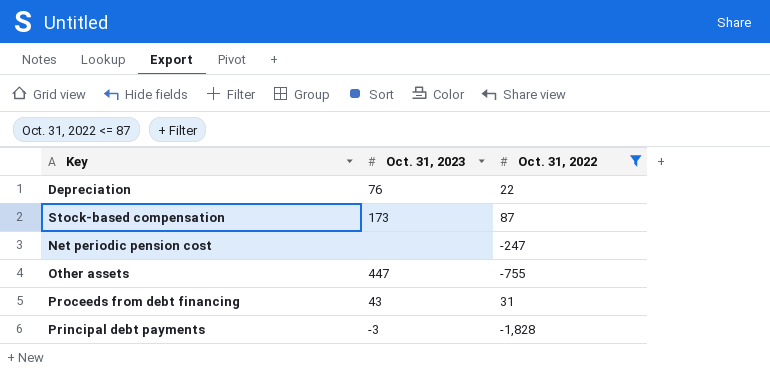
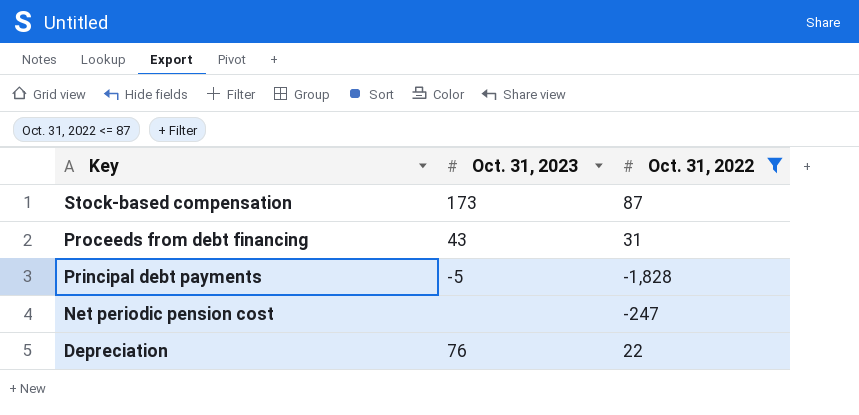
row order: none -> Key descending
row Other assets: 447 | -755 -> none
Principal debt payments | Oct. 31, 2023: -3 -> -5

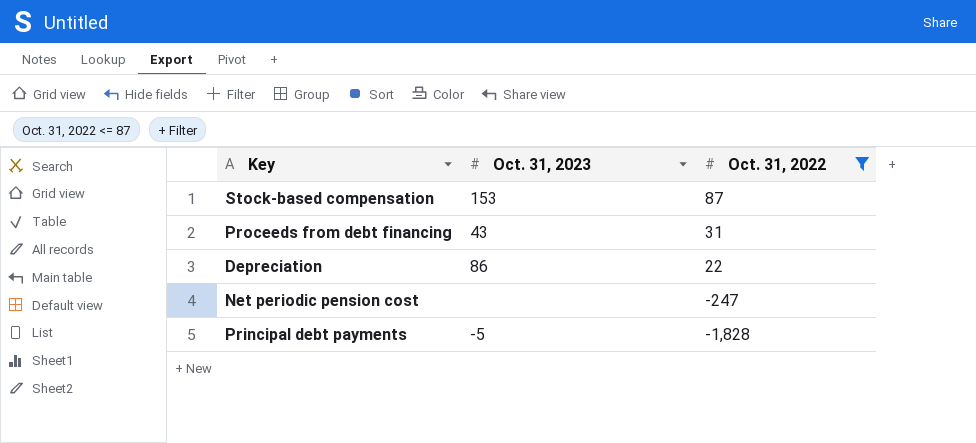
row order: Key descending -> Oct. 31, 2022 descending
Stock-based compensation | Oct. 31, 2023: 173 -> 153
Depreciation | Oct. 31, 2023: 76 -> 86

